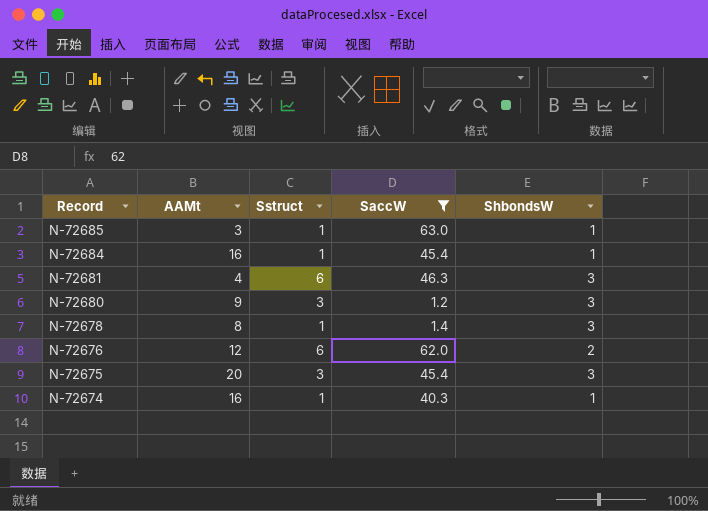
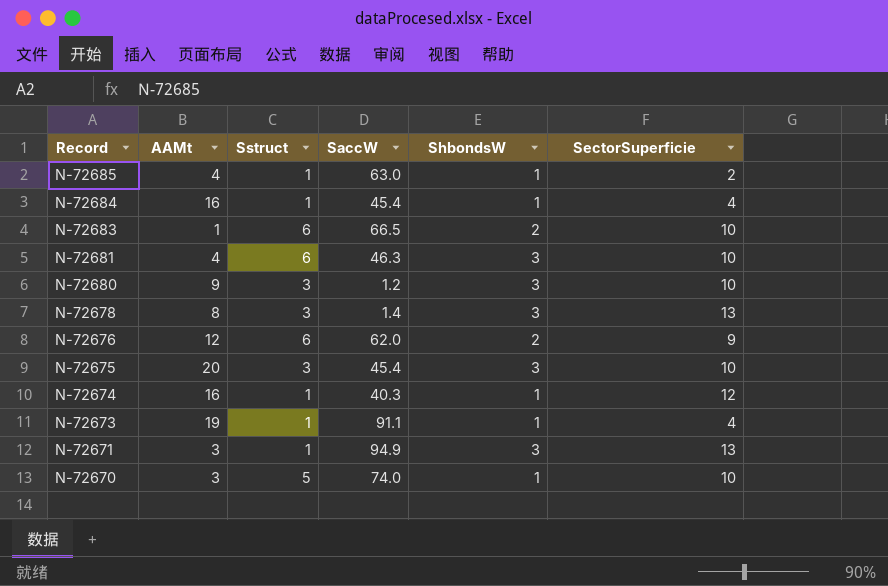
filter: SaccW <= 63.0 -> none
column SectorSuperficie | position: none -> 6
N-72685 | AAMt: 3 -> 4
N-72678 | Sstruct: 1 -> 3

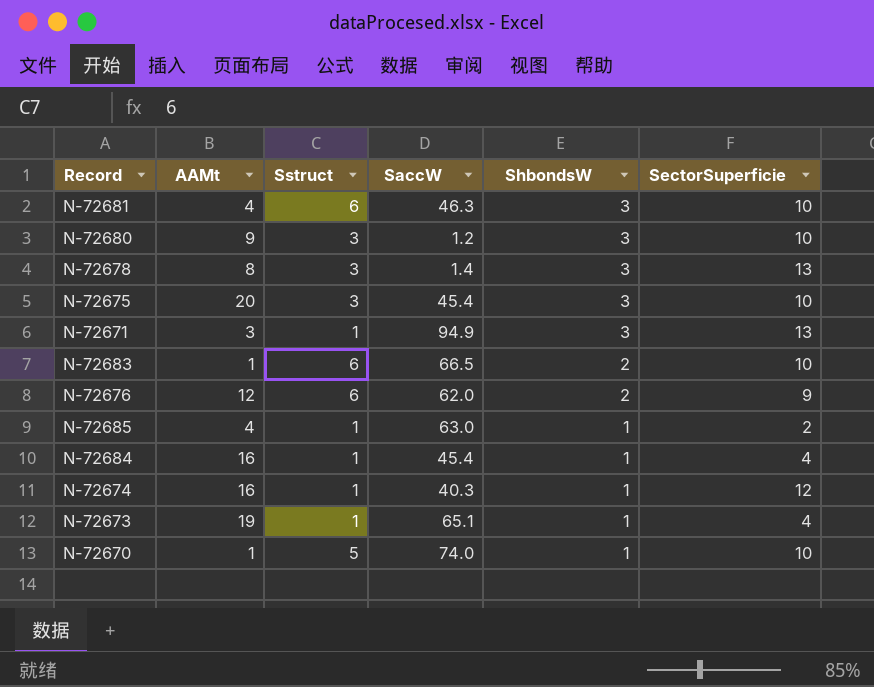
row order: Record descending -> ShbondsW descending
N-72673 | SaccW: 91.1 -> 65.1
N-72670 | AAMt: 3 -> 1

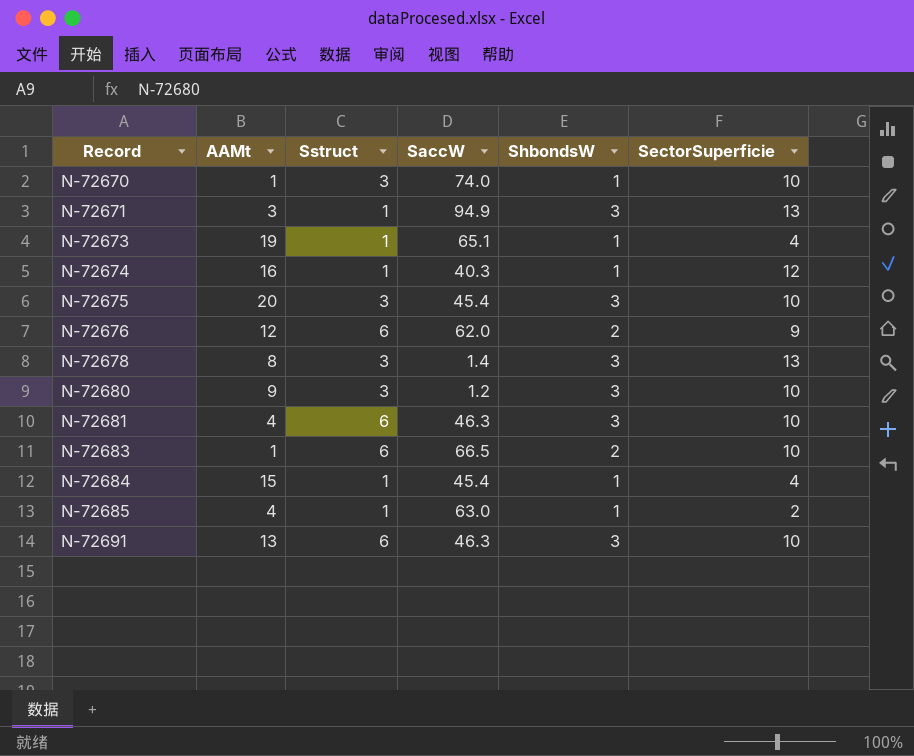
row order: ShbondsW descending -> Record ascending
N-72670 | Sstruct: 5 -> 3
N-72684 | AAMt: 16 -> 15
row N-72691: none -> 13 | 6 | 46.3 | 3 | 10

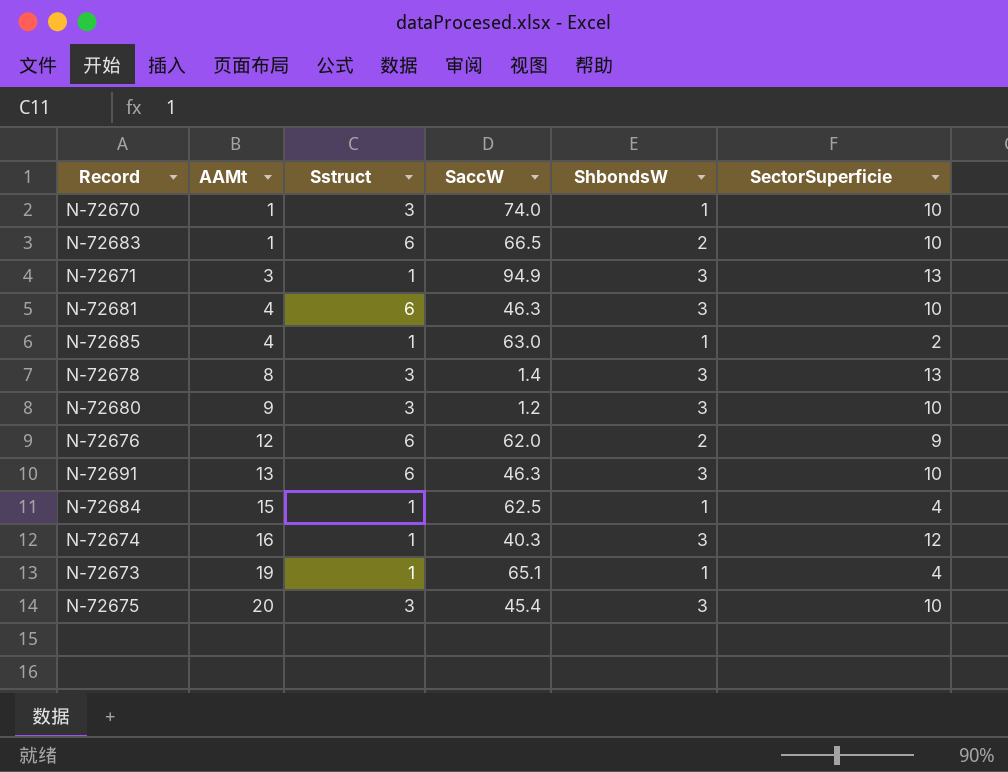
row order: Record ascending -> AAMt ascending
N-72684 | SaccW: 45.4 -> 62.5
N-72674 | ShbondsW: 1 -> 3

